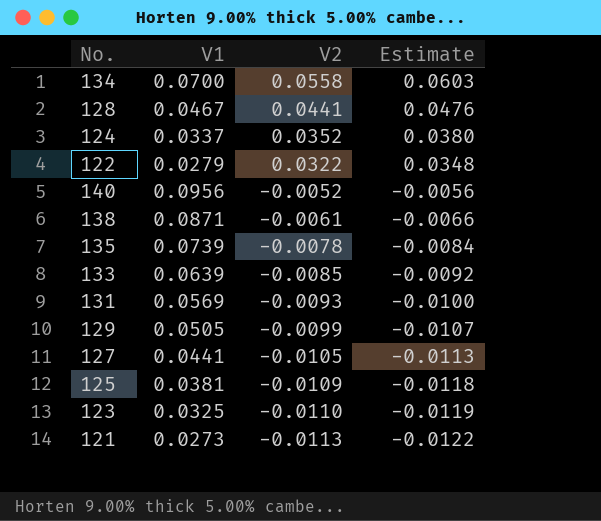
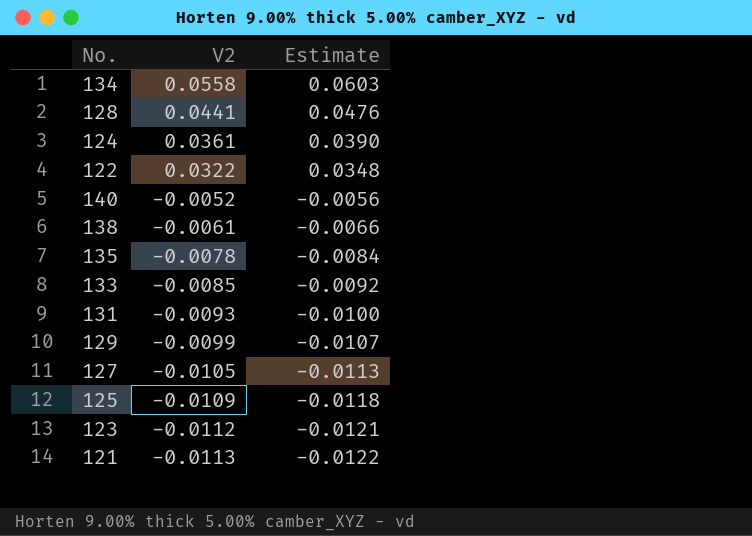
column V1 | position: 2 -> none
124 | V2: 0.0352 -> 0.0361
124 | Estimate: 0.0380 -> 0.0390
123 | V2: -0.0110 -> -0.0112
123 | Estimate: -0.0119 -> -0.0121

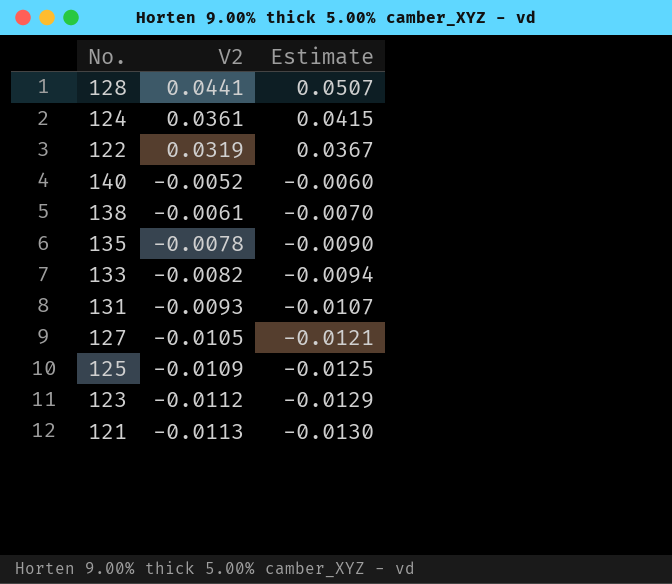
column Estimate | formula: [V2] * 1.08 -> [V2] * 1.15
row 134: 0.0558 | 0.0603 -> none
row 129: -0.0099 | -0.0107 -> none
122 | V2: 0.0322 -> 0.0319
133 | V2: -0.0085 -> -0.0082

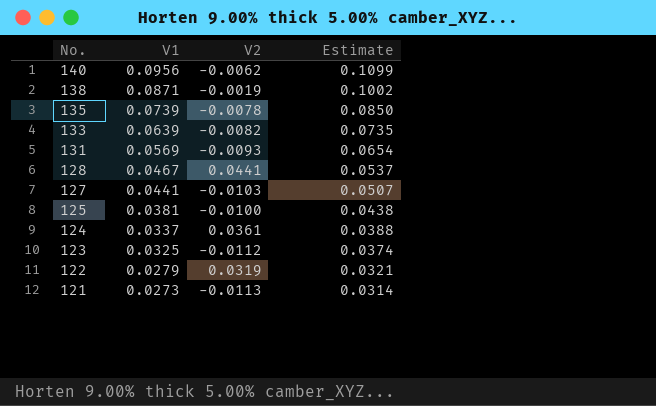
row order: V2 descending -> No. descending
column V1 | position: none -> 2
column Estimate | formula: [V2] * 1.15 -> [V1] * 1.15
140 | V2: -0.0052 -> -0.0062
138 | V2: -0.0061 -> -0.0019
127 | V2: -0.0105 -> -0.0103
125 | V2: -0.0109 -> -0.0100

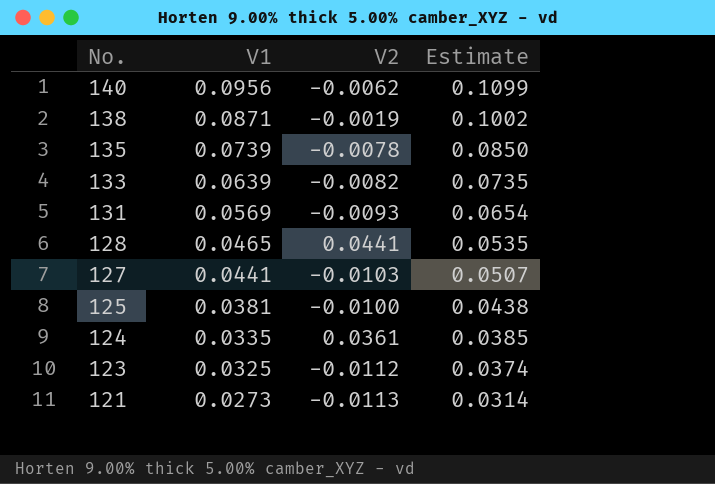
row 122: 0.0279 | 0.0319 | 0.0321 -> none
128 | V1: 0.0467 -> 0.0465
128 | Estimate: 0.0537 -> 0.0535
124 | V1: 0.0337 -> 0.0335
124 | Estimate: 0.0388 -> 0.0385

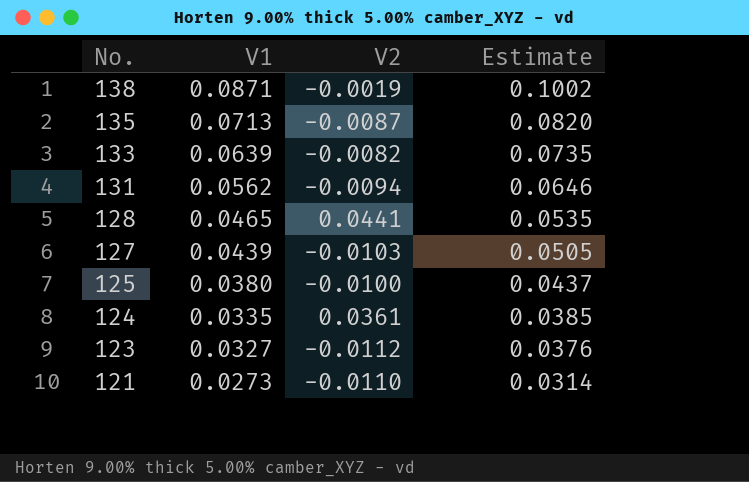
row 140: 0.0956 | -0.0062 | 0.1099 -> none
135 | V1: 0.0739 -> 0.0713
135 | V2: -0.0078 -> -0.0087
135 | Estimate: 0.0850 -> 0.0820
131 | V1: 0.0569 -> 0.0562
131 | V2: -0.0093 -> -0.0094
131 | Estimate: 0.0654 -> 0.0646
127 | V1: 0.0441 -> 0.0439
127 | Estimate: 0.0507 -> 0.0505
125 | V1: 0.0381 -> 0.0380
125 | Estimate: 0.0438 -> 0.0437
123 | V1: 0.0325 -> 0.0327
123 | Estimate: 0.0374 -> 0.0376
121 | V2: -0.0113 -> -0.0110

